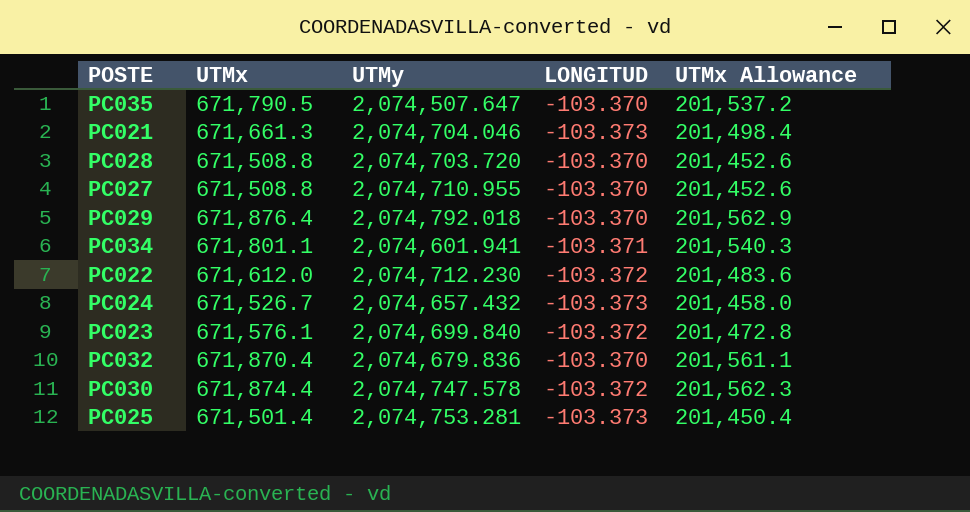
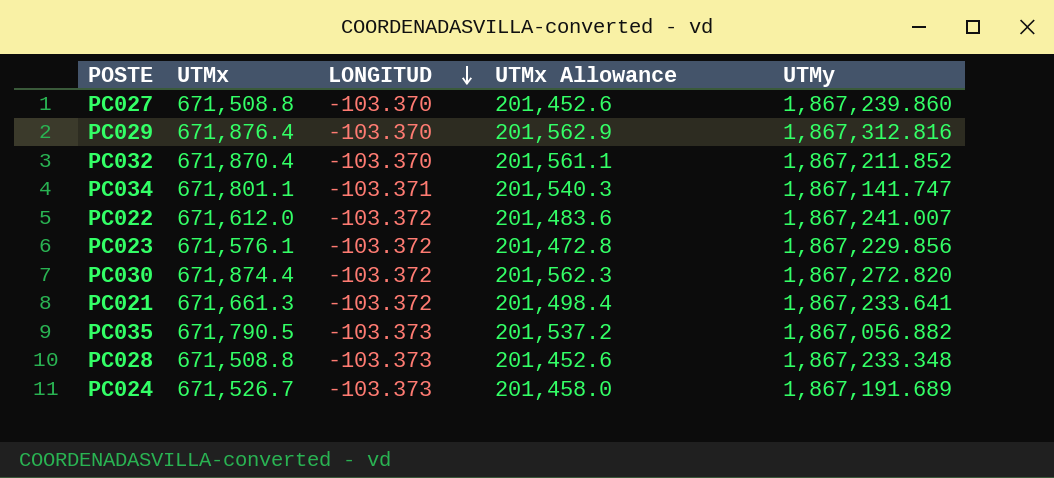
row order: none -> LONGITUD descending
column UTMy | position: 3 -> 5
row PC025: 671,501.4 | 2,074,753.281 | -103.373 | 201,450.4 -> none
PC027 | UTMy: 2,074,710.955 -> 1,867,239.860
PC029 | UTMy: 2,074,792.018 -> 1,867,312.816
PC032 | UTMy: 2,074,679.836 -> 1,867,211.852
PC034 | UTMy: 2,074,601.941 -> 1,867,141.747
PC022 | UTMy: 2,074,712.230 -> 1,867,241.007
PC023 | UTMy: 2,074,699.840 -> 1,867,229.856
PC030 | UTMy: 2,074,747.578 -> 1,867,272.820
PC021 | LONGITUD: -103.373 -> -103.372
PC021 | UTMy: 2,074,704.046 -> 1,867,233.641
PC035 | LONGITUD: -103.370 -> -103.373
PC035 | UTMy: 2,074,507.647 -> 1,867,056.882
PC028 | LONGITUD: -103.370 -> -103.373
PC028 | UTMy: 2,074,703.720 -> 1,867,233.348
PC024 | UTMy: 2,074,657.432 -> 1,867,191.689

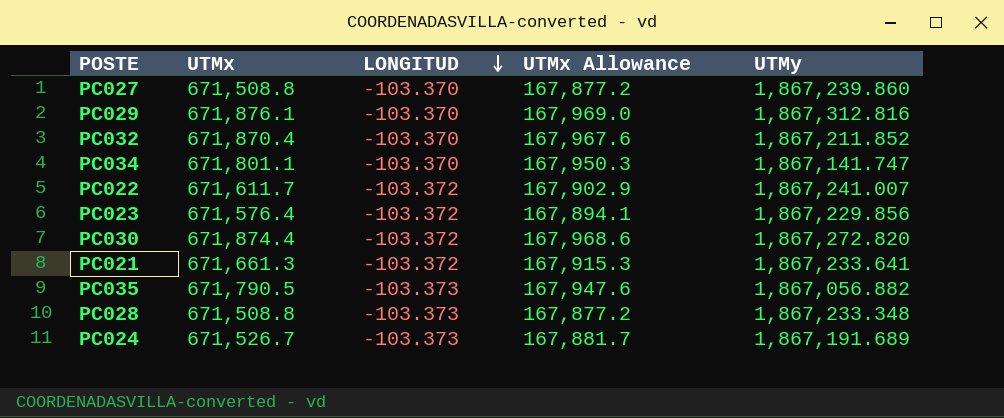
column UTMx Allowance | formula: [UTMx] * 0.3 -> [UTMx] * 0.25
PC029 | UTMx: 671,876.4 -> 671,876.1
PC034 | LONGITUD: -103.371 -> -103.370
PC022 | UTMx: 671,612.0 -> 671,611.7
PC023 | UTMx: 671,576.1 -> 671,576.4

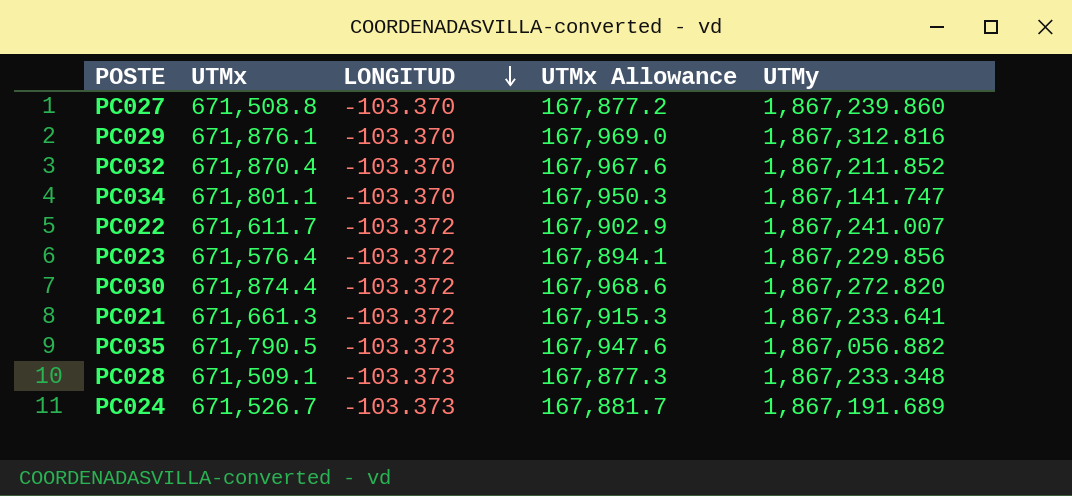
PC028 | UTMx: 671,508.8 -> 671,509.1
PC028 | UTMx Allowance: 167,877.2 -> 167,877.3

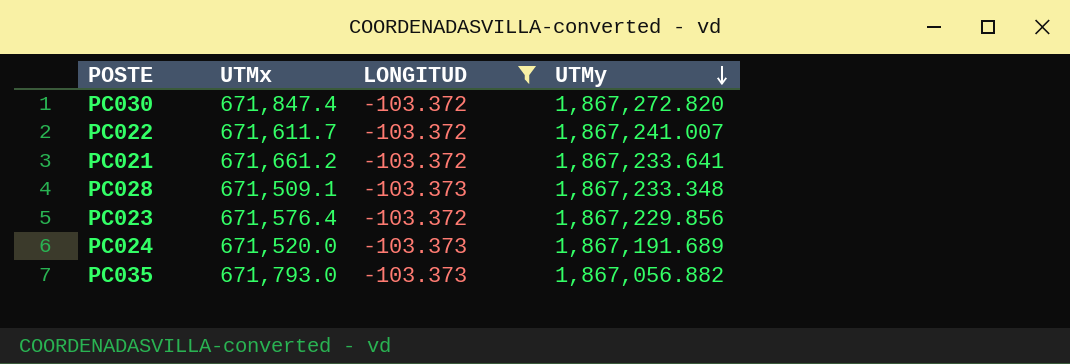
filter: none -> LONGITUD != -103.370
row order: LONGITUD descending -> UTMy descending
column UTMx Allowance | formula: [UTMx] * 0.25 -> none
PC030 | UTMx: 671,874.4 -> 671,847.4
PC021 | UTMx: 671,661.3 -> 671,661.2
PC024 | UTMx: 671,526.7 -> 671,520.0
PC035 | UTMx: 671,790.5 -> 671,793.0

